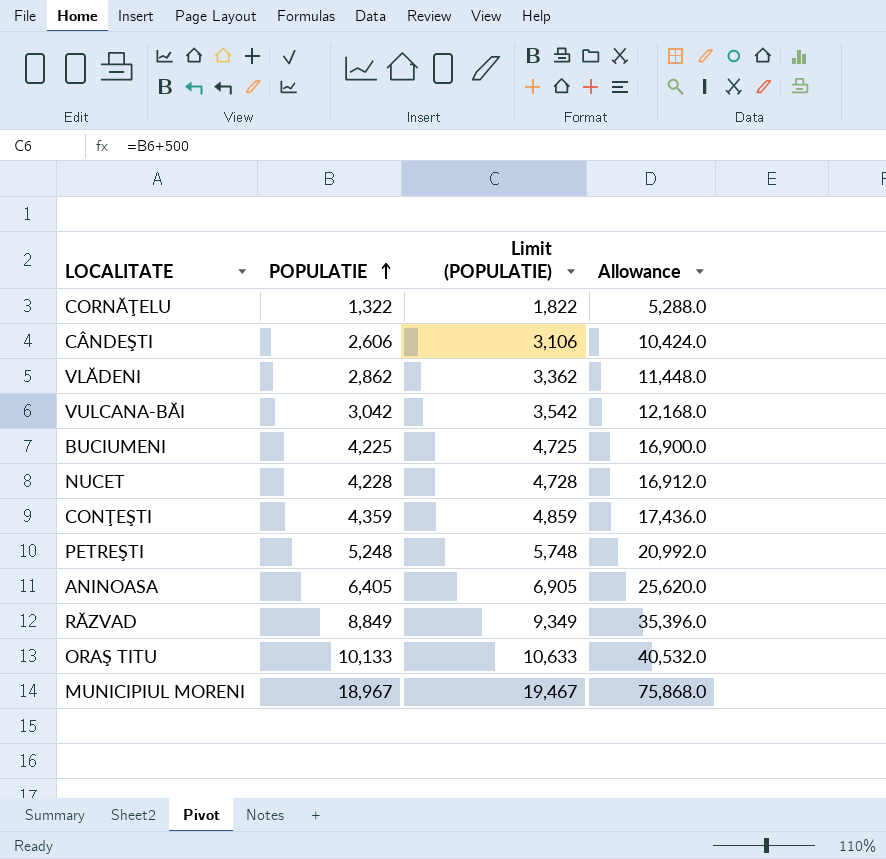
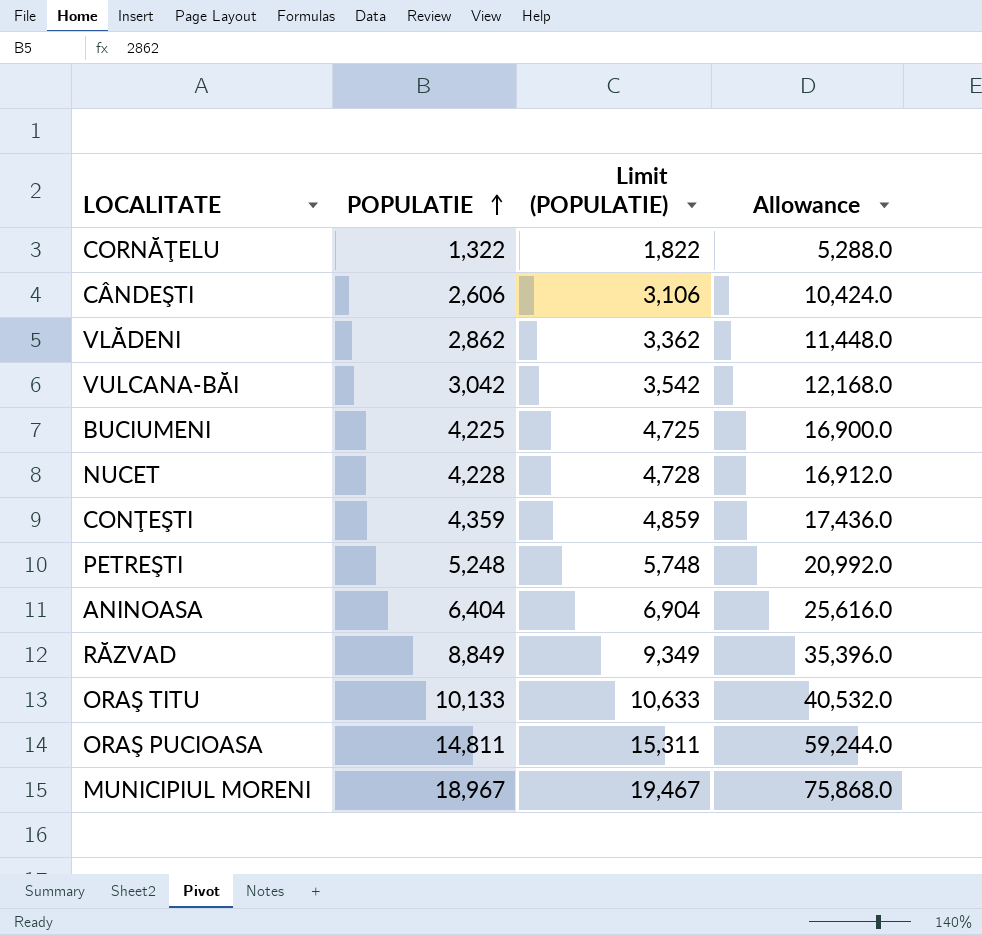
ANINOASA | POPULATIE: 6,405 -> 6,404
ANINOASA | Limit (POPULATIE): 6,905 -> 6,904
ANINOASA | Allowance: 25,620.0 -> 25,616.0
row ORAŞ PUCIOASA: none -> 14,811 | 15,311 | 59,244.0

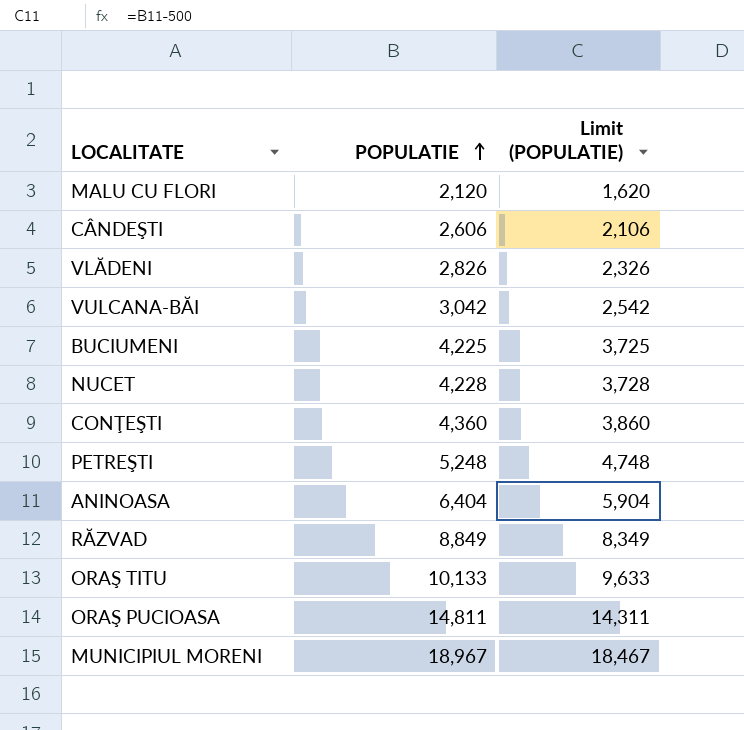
column Allowance | formula: [POPULATIE] * 4 -> none
column Limit (POPULATIE) | formula: [POPULATIE] + 500 -> [POPULATIE] - 500
row CORNĂŢELU: 1,322 | 1,822 | 5,288.0 -> none
row MALU CU FLORI: none -> 2,120 | 1,620
VLĂDENI | POPULATIE: 2,862 -> 2,826
CONŢEŞTI | POPULATIE: 4,359 -> 4,360

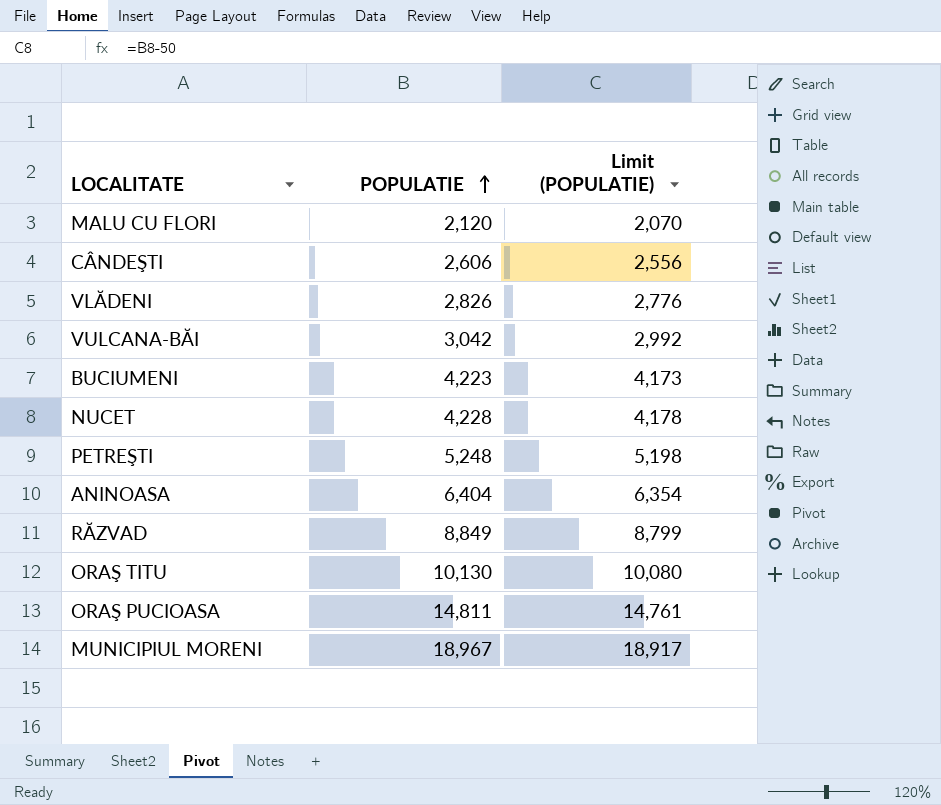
column Limit (POPULATIE) | formula: [POPULATIE] - 500 -> [POPULATIE] - 50
row CONŢEŞTI: 4,360 | 3,860 -> none
BUCIUMENI | POPULATIE: 4,225 -> 4,223
ORAŞ TITU | POPULATIE: 10,133 -> 10,130

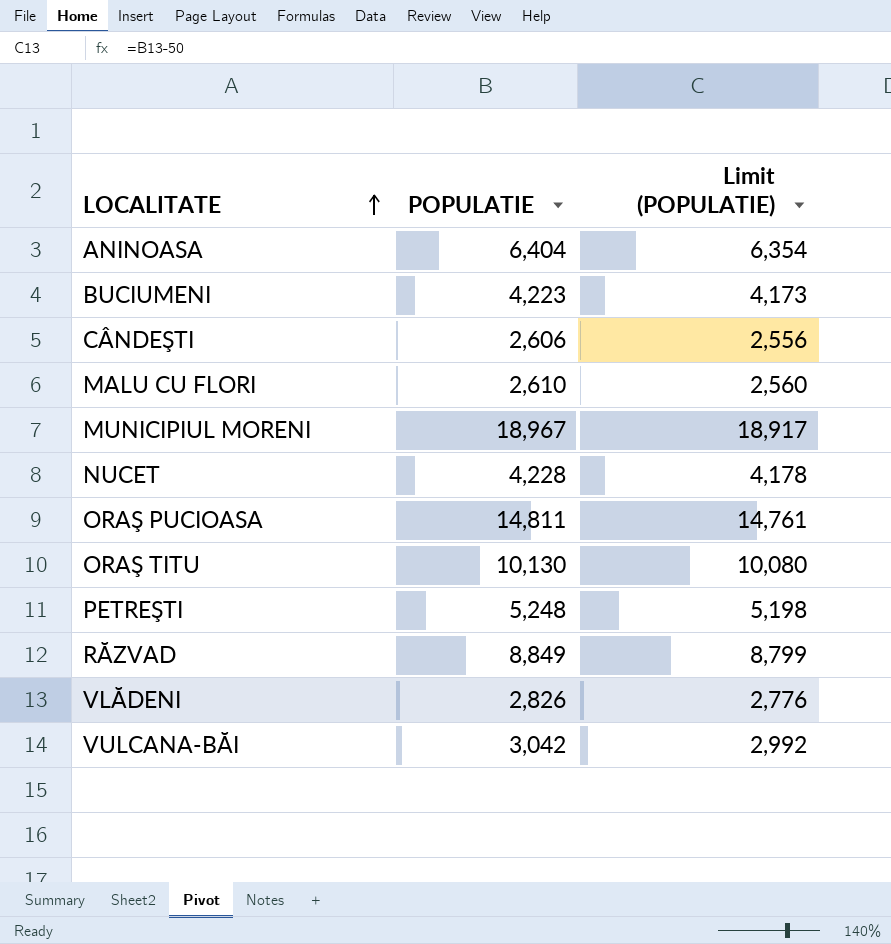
row order: POPULATIE ascending -> LOCALITATE ascending
MALU CU FLORI | POPULATIE: 2,120 -> 2,610
MALU CU FLORI | Limit (POPULATIE): 2,070 -> 2,560

